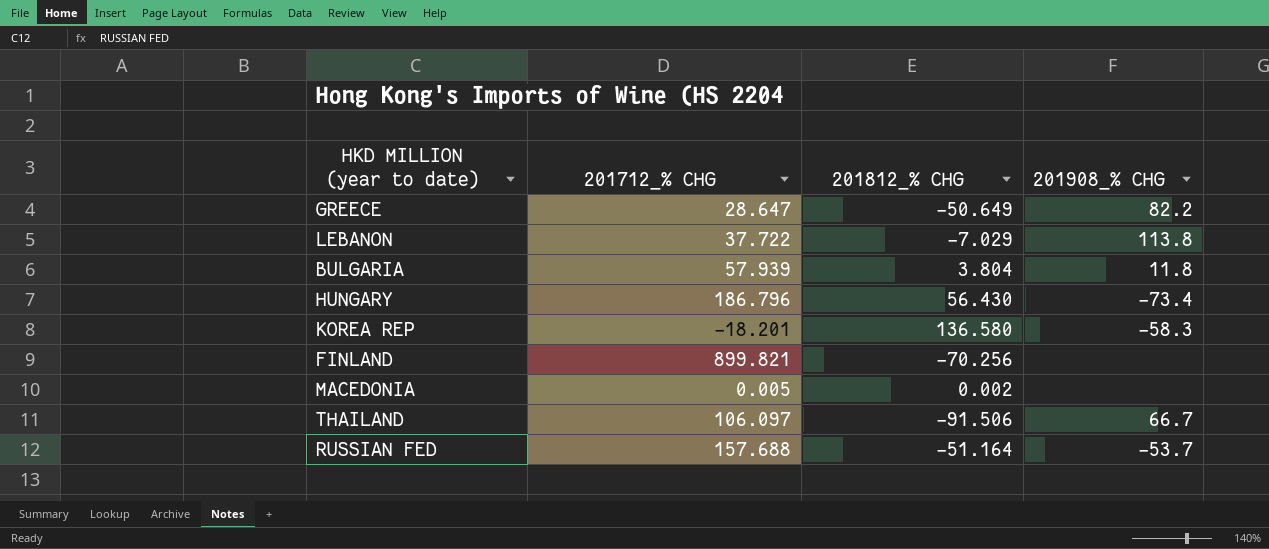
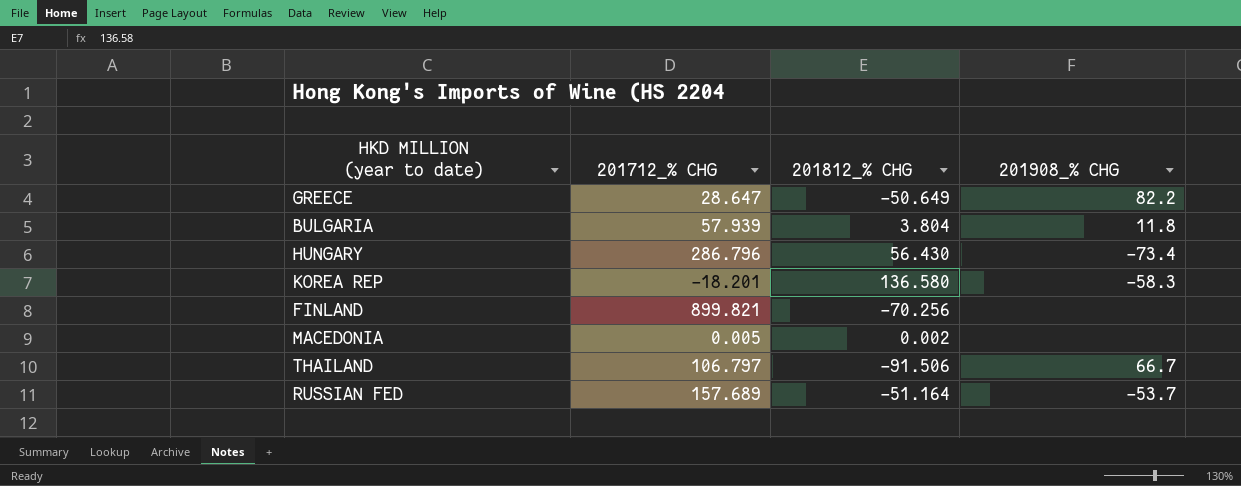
row LEBANON: 37.722 | -7.029 | 113.8 -> none
HUNGARY | 201712_% CHG: 186.796 -> 286.796
THAILAND | 201712_% CHG: 106.097 -> 106.797
RUSSIAN FED | 201712_% CHG: 157.688 -> 157.689

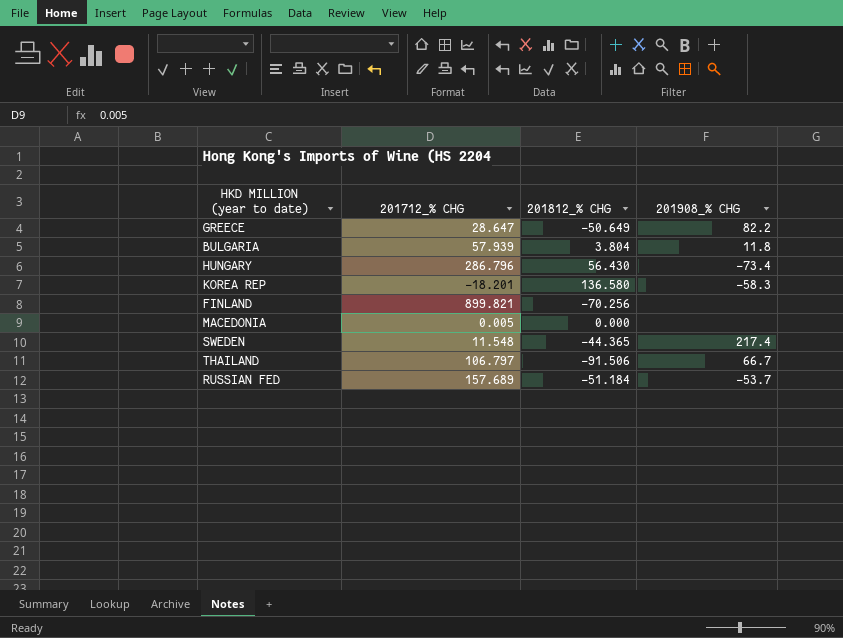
MACEDONIA | 201812_% CHG: 0.002 -> 0.000
row SWEDEN: none -> 11.548 | -44.365 | 217.4
RUSSIAN FED | 201812_% CHG: -51.164 -> -51.184

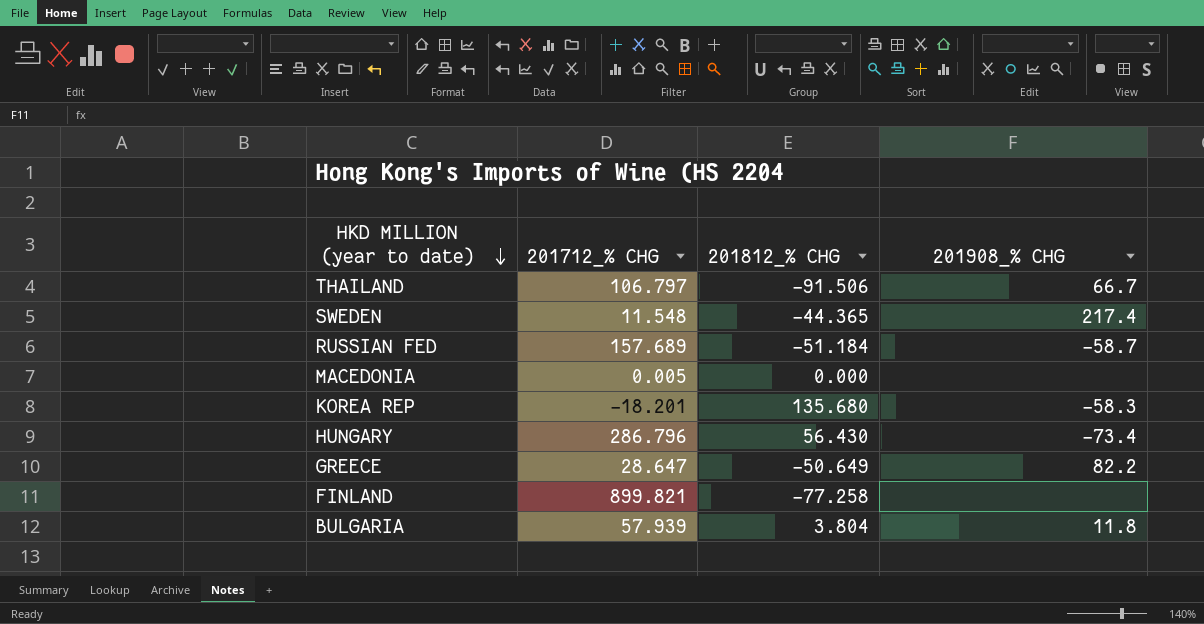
row order: none -> HKD MILLION (year to date) descending
RUSSIAN FED | 201908_% CHG: -53.7 -> -58.7
KOREA REP | 201812_% CHG: 136.580 -> 135.680
FINLAND | 201812_% CHG: -70.256 -> -77.258

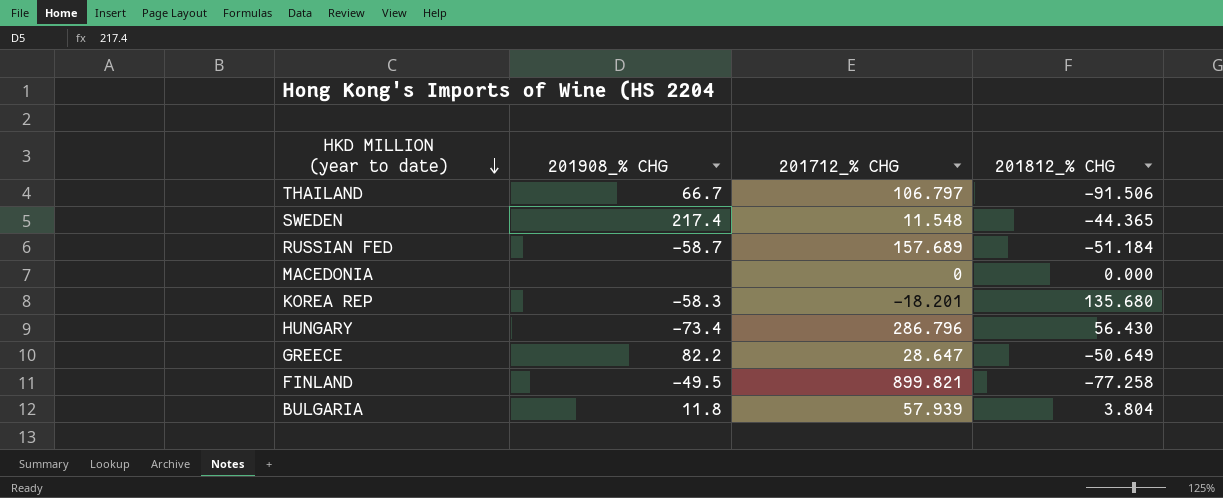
column 201908_% CHG | position: 4 -> 2
MACEDONIA | 201712_% CHG: 0.005 -> 0
FINLAND | 201908_% CHG: none -> -49.5

